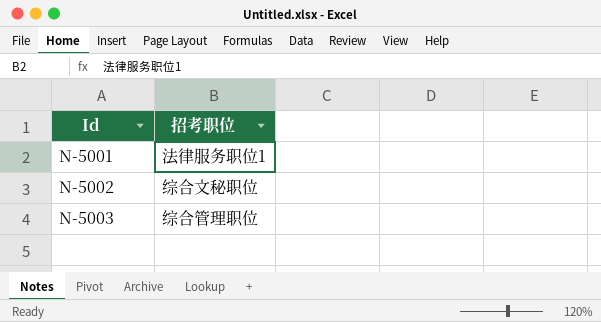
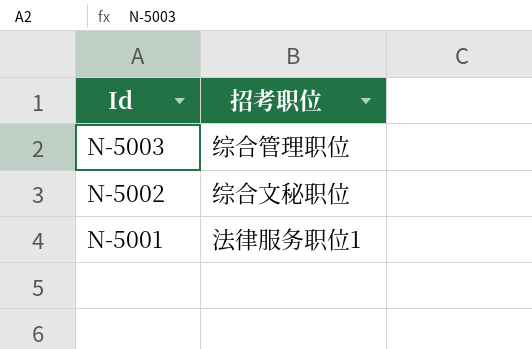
row order: Id ascending -> Id descending

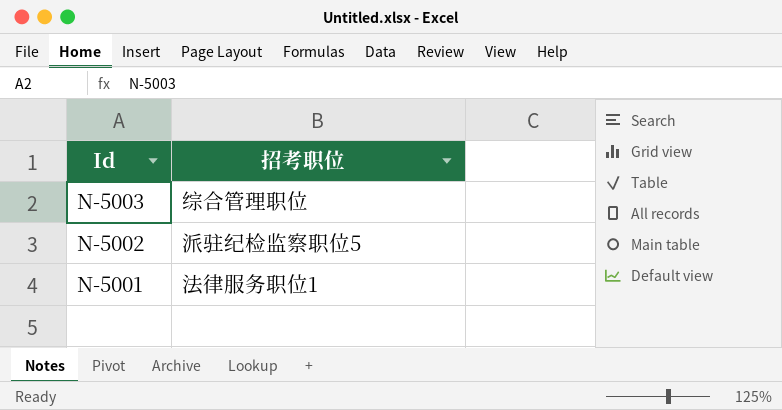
N-5002 | 招考职位: 综合文秘职位 -> 派驻纪检监察职位5

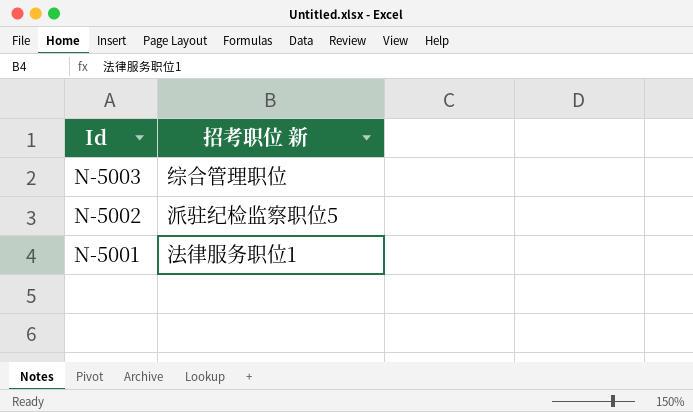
column name: 招考职位 -> 招考职位 新

